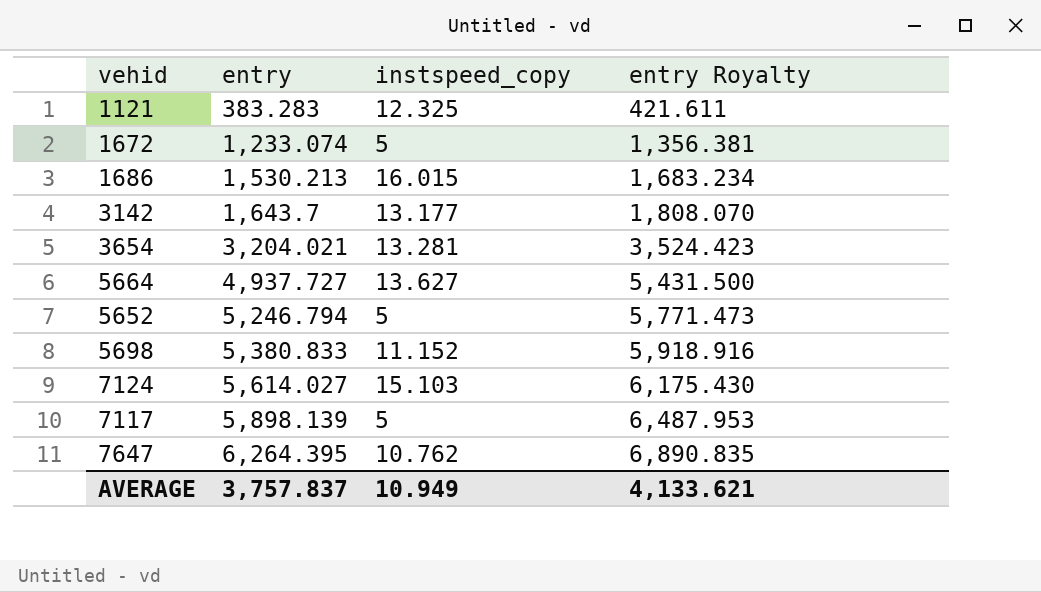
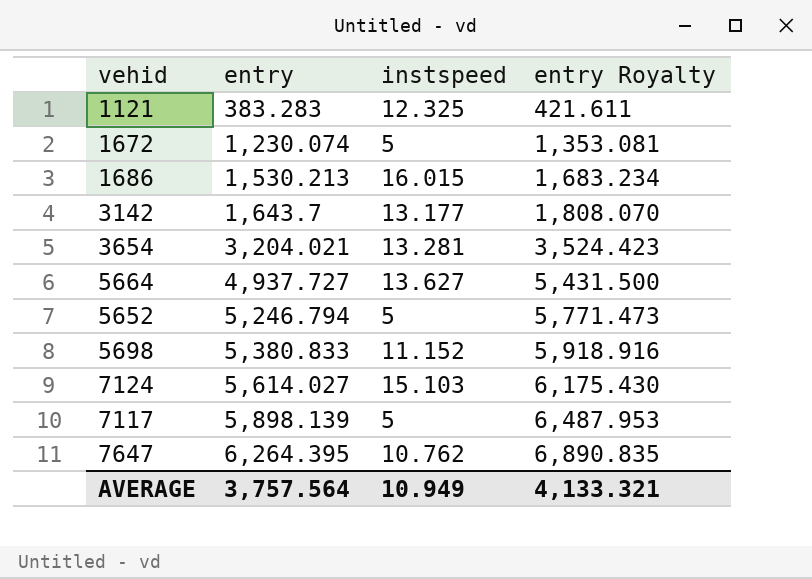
column name: instspeed_copy -> instspeed
1672 | entry: 1,233.074 -> 1,230.074
1672 | entry Royalty: 1,356.381 -> 1,353.081
AVERAGE | entry: 3,757.837 -> 3,757.564
AVERAGE | entry Royalty: 4,133.621 -> 4,133.321

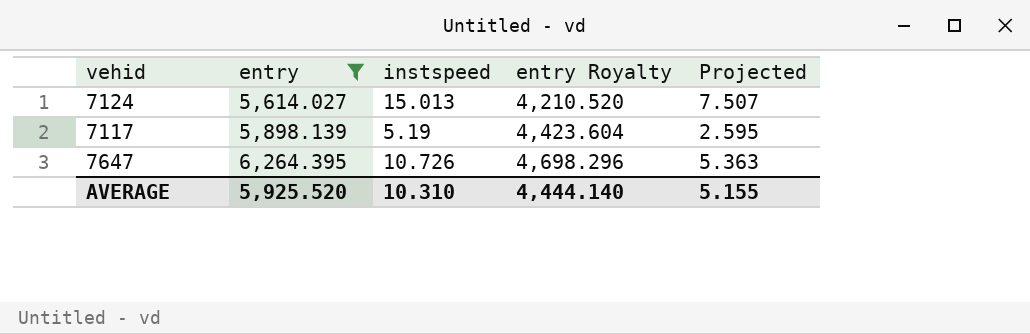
filter: none -> entry >= 5,614.027
column entry Royalty | formula: [entry] * 1.1 -> [entry] * 0.75
column Projected | formula: none -> [instspeed] * 0.5
7124 | instspeed: 15.103 -> 15.013
7117 | instspeed: 5 -> 5.19
7647 | instspeed: 10.762 -> 10.726
AVERAGE | entry: 3,757.564 -> 5,925.520
AVERAGE | instspeed: 10.949 -> 10.310
AVERAGE | entry Royalty: 4,133.321 -> 4,444.140

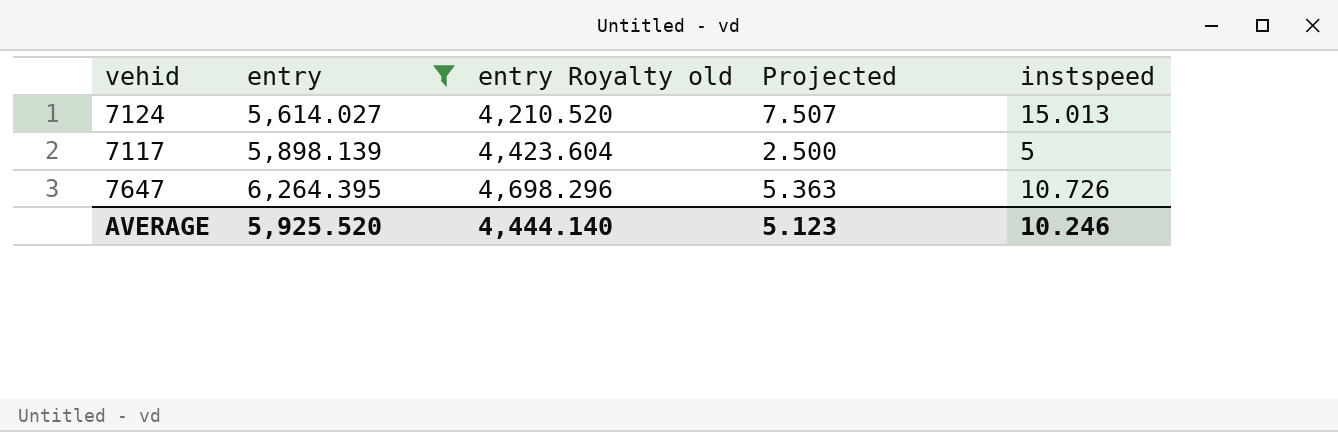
column name: entry Royalty -> entry Royalty old
column instspeed | position: 3 -> 5
7117 | Projected: 2.595 -> 2.500
7117 | instspeed: 5.19 -> 5
AVERAGE | Projected: 5.155 -> 5.123
AVERAGE | instspeed: 10.310 -> 10.246

